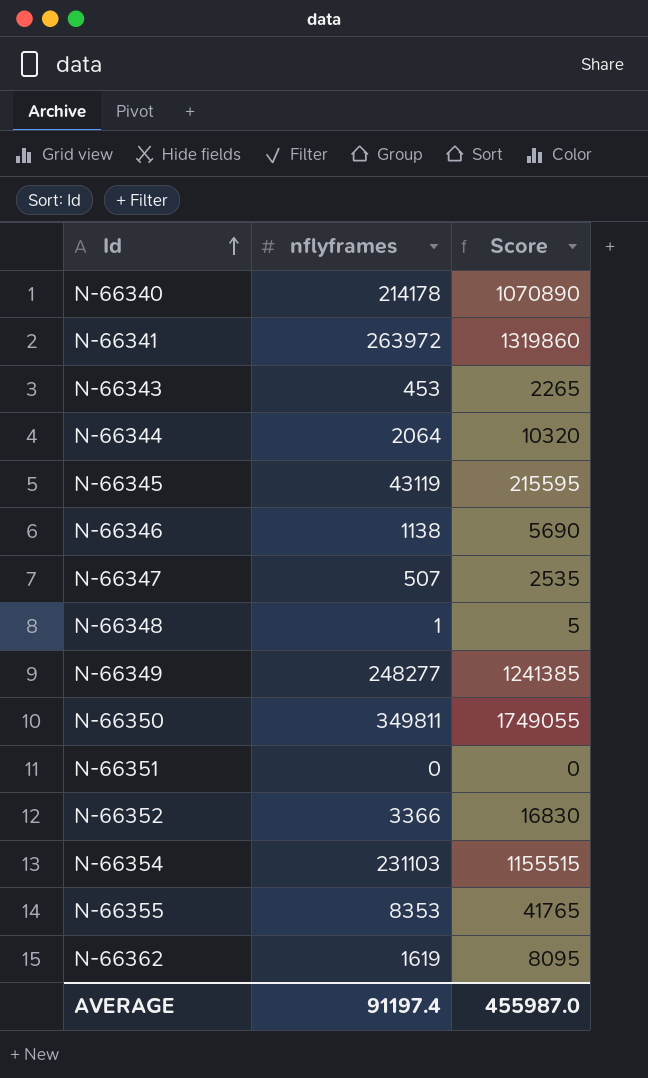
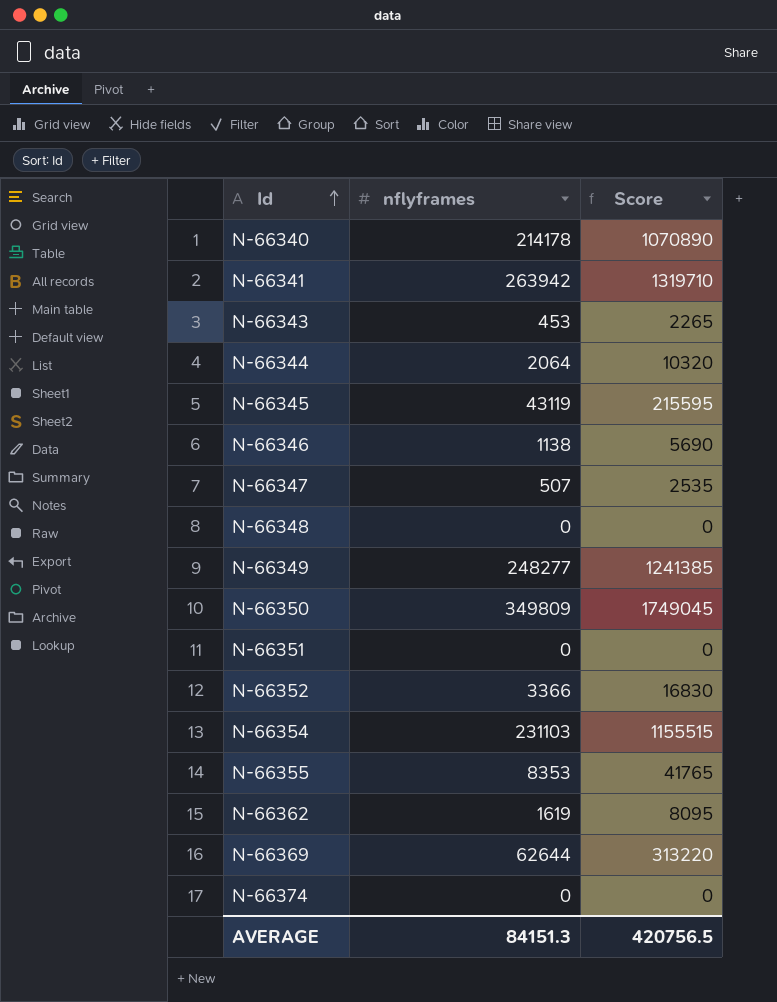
N-66341 | nflyframes: 263972 -> 263942
N-66341 | Score: 1319860 -> 1319710
N-66348 | nflyframes: 1 -> 0
N-66348 | Score: 5 -> 0
N-66350 | nflyframes: 349811 -> 349809
N-66350 | Score: 1749055 -> 1749045
row N-66369: none -> 62644 | 313220
row N-66374: none -> 0 | 0
AVERAGE | nflyframes: 91197.4 -> 84151.3
AVERAGE | Score: 455987.0 -> 420756.5

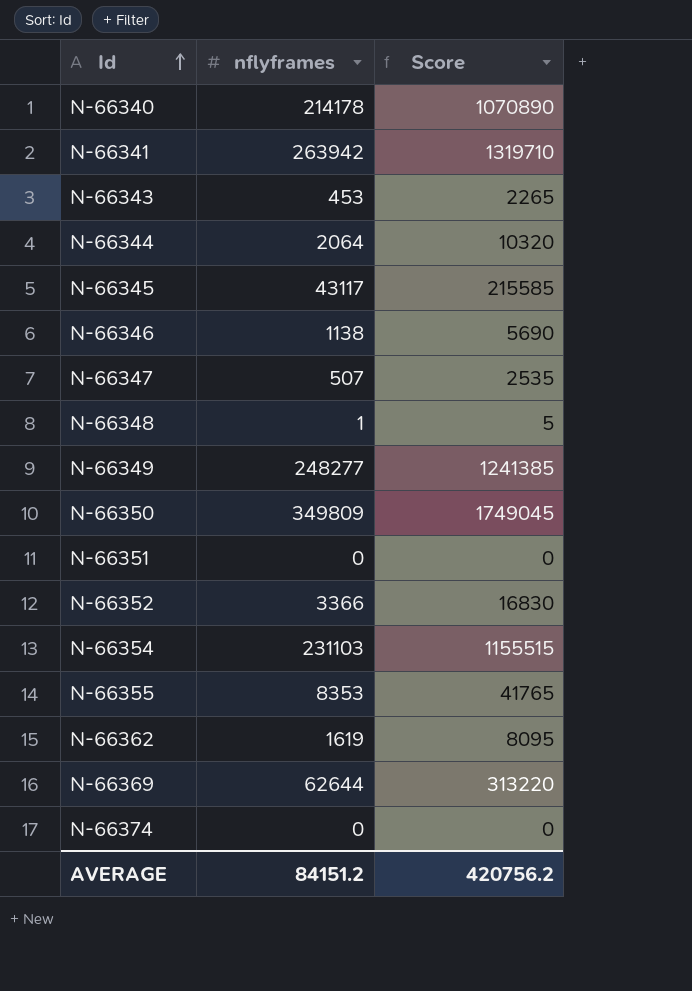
N-66345 | nflyframes: 43119 -> 43117
N-66345 | Score: 215595 -> 215585
N-66348 | nflyframes: 0 -> 1
N-66348 | Score: 0 -> 5
AVERAGE | nflyframes: 84151.3 -> 84151.2
AVERAGE | Score: 420756.5 -> 420756.2

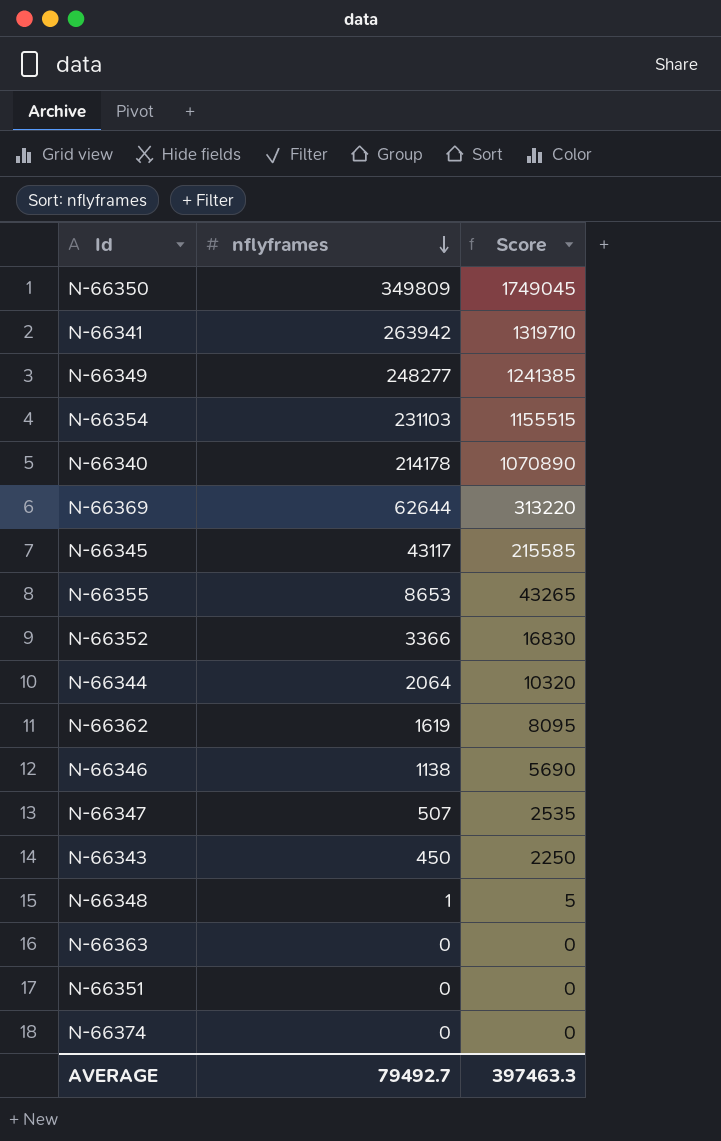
row order: Id ascending -> nflyframes descending
N-66355 | nflyframes: 8353 -> 8653
N-66355 | Score: 41765 -> 43265
N-66343 | nflyframes: 453 -> 450
N-66343 | Score: 2265 -> 2250
row N-66363: none -> 0 | 0
AVERAGE | nflyframes: 84151.2 -> 79492.7
AVERAGE | Score: 420756.2 -> 397463.3

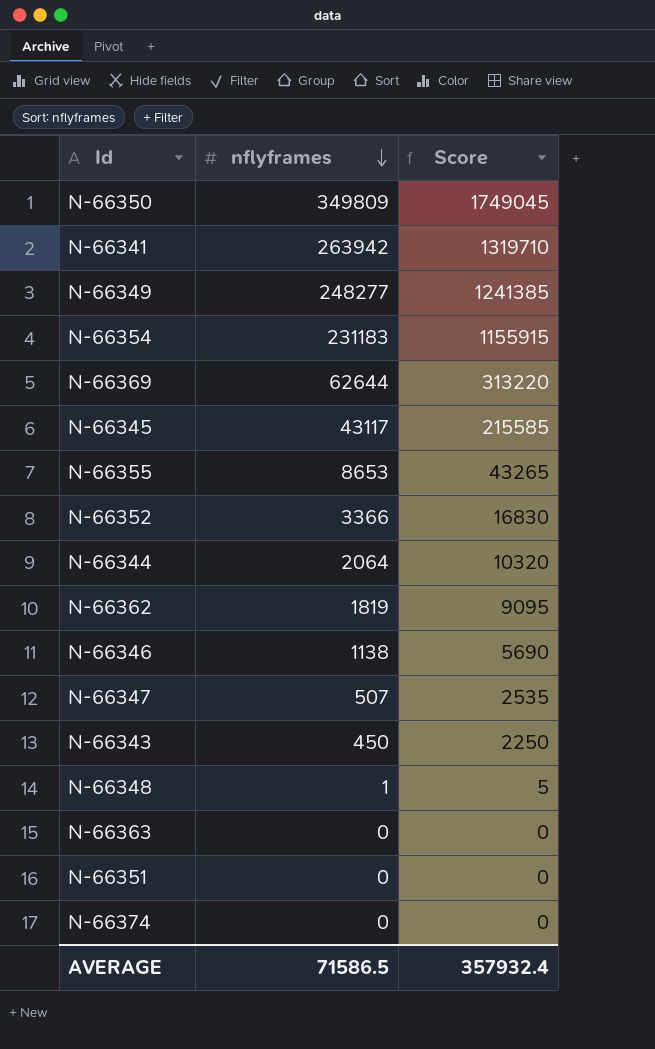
row N-66340: 214178 | 1070890 -> none
N-66354 | nflyframes: 231103 -> 231183
N-66354 | Score: 1155515 -> 1155915
N-66362 | nflyframes: 1619 -> 1819
N-66362 | Score: 8095 -> 9095
AVERAGE | nflyframes: 79492.7 -> 71586.5
AVERAGE | Score: 397463.3 -> 357932.4

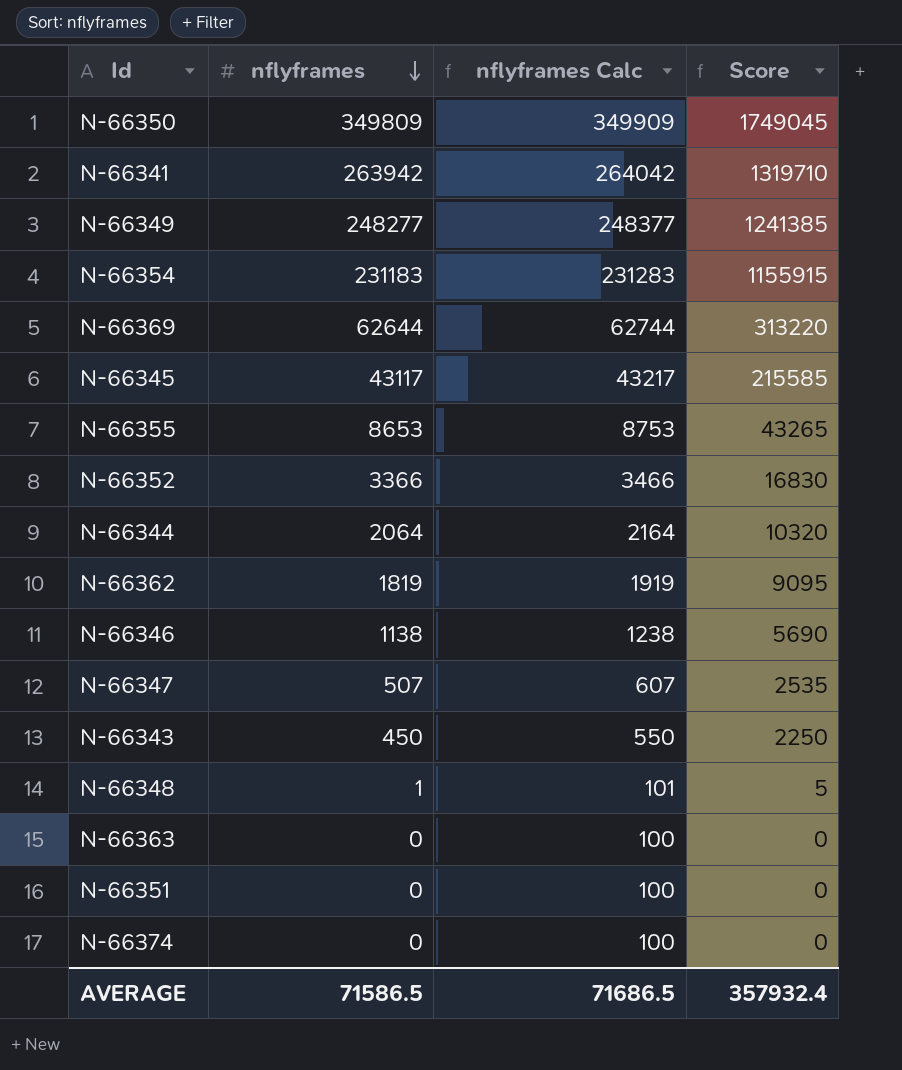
column nflyframes Calc | formula: none -> [nflyframes] + 100

